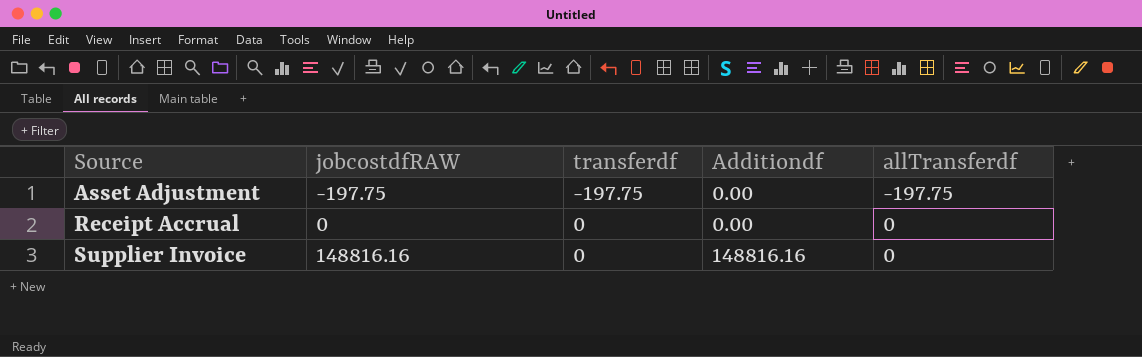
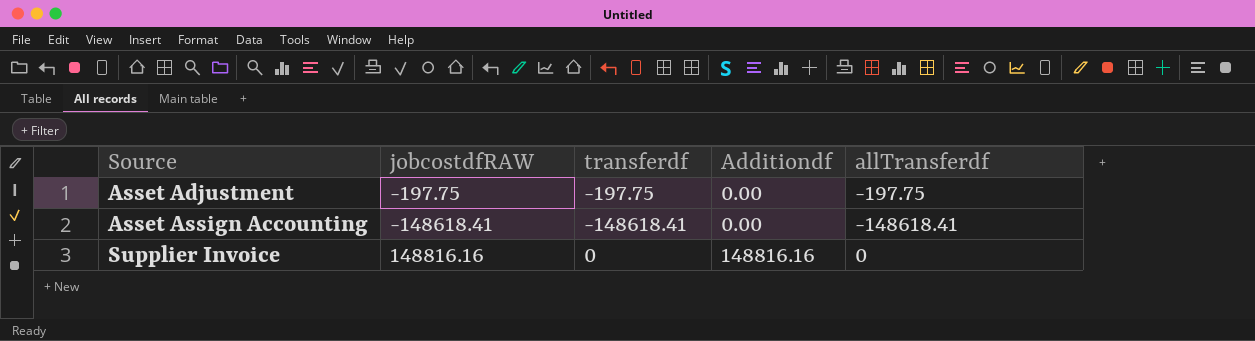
row Receipt Accrual: 0 | 0 | 0.00 | 0 -> none
row Asset Assign Accounting: none -> -148618.41 | -148618.41 | 0.00 | -148618.41

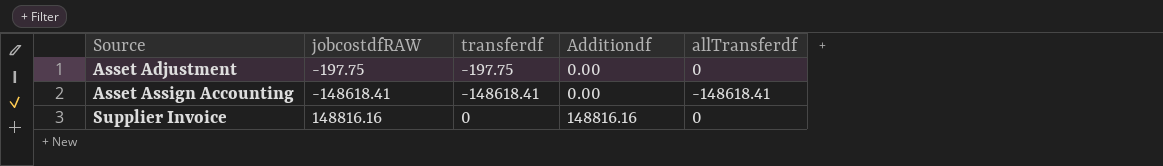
Asset Adjustment | allTransferdf: -197.75 -> 0

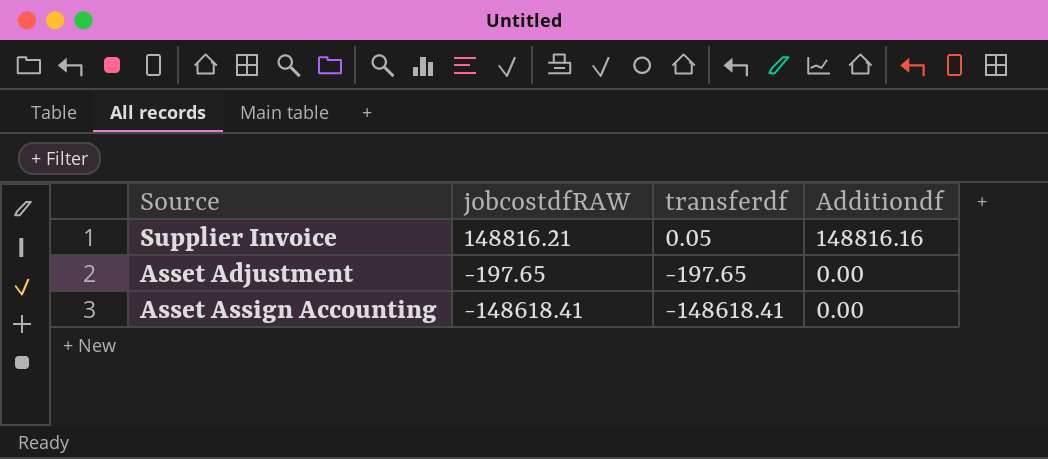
row order: Source ascending -> jobcostdfRAW descending
column allTransferdf | position: 5 -> none
Supplier Invoice | jobcostdfRAW: 148816.16 -> 148816.21
Supplier Invoice | transferdf: 0 -> 0.05
Asset Adjustment | jobcostdfRAW: -197.75 -> -197.65
Asset Adjustment | transferdf: -197.75 -> -197.65

